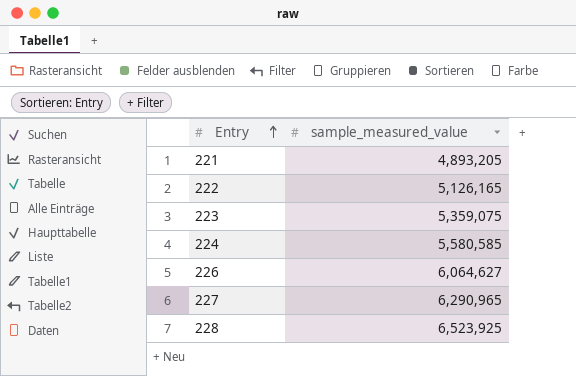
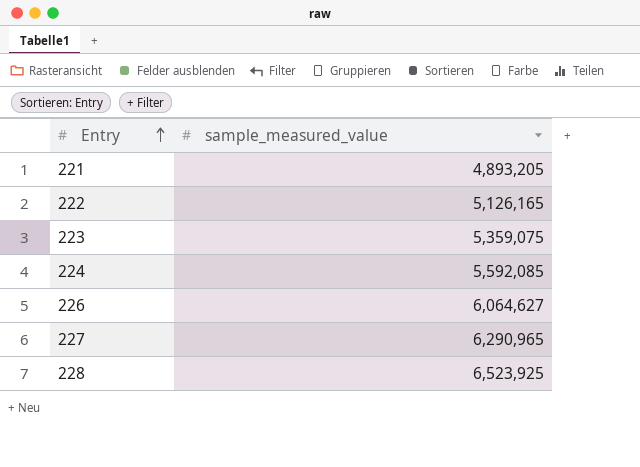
224 | sample_measured_value: 5,580,585 -> 5,592,085

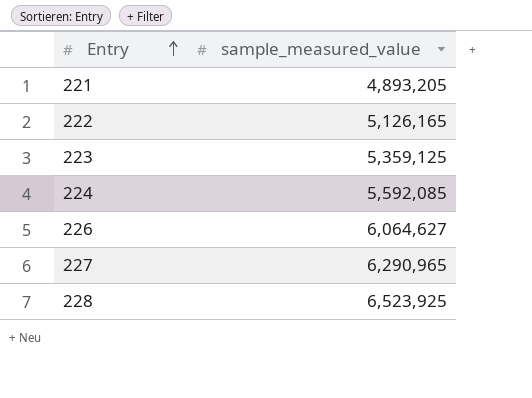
223 | sample_measured_value: 5,359,075 -> 5,359,125

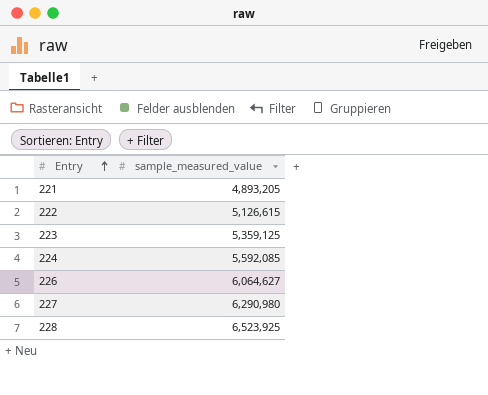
222 | sample_measured_value: 5,126,165 -> 5,126,615
227 | sample_measured_value: 6,290,965 -> 6,290,980

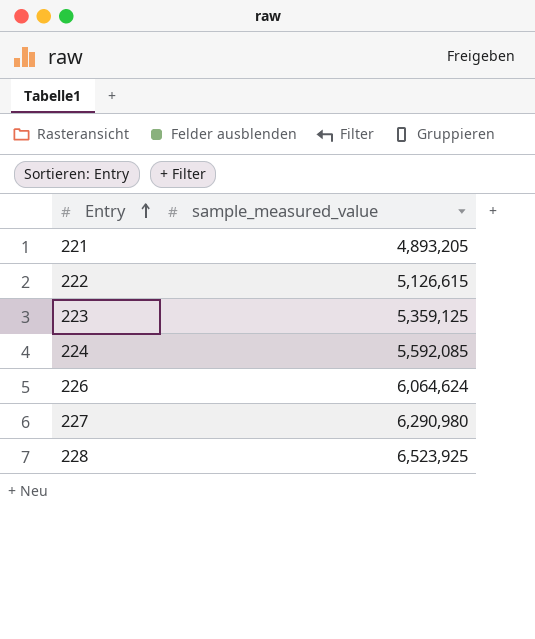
226 | sample_measured_value: 6,064,627 -> 6,064,624

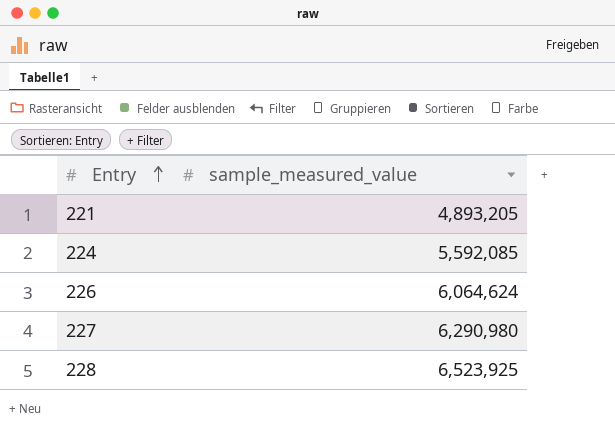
row 222: 5,126,615 -> none
row 223: 5,359,125 -> none

